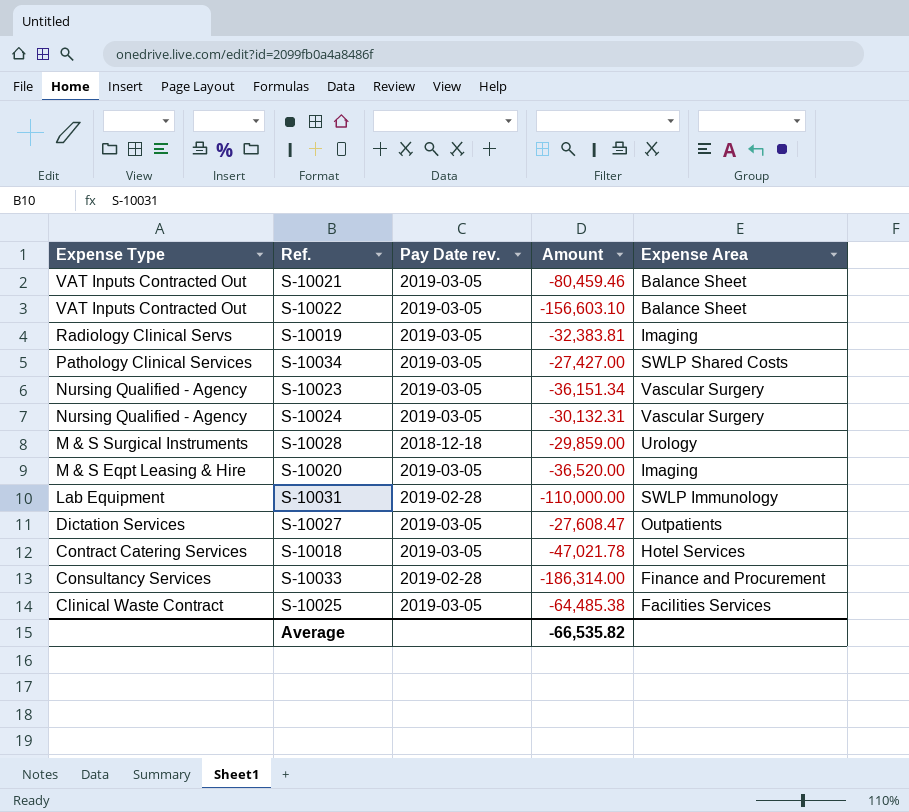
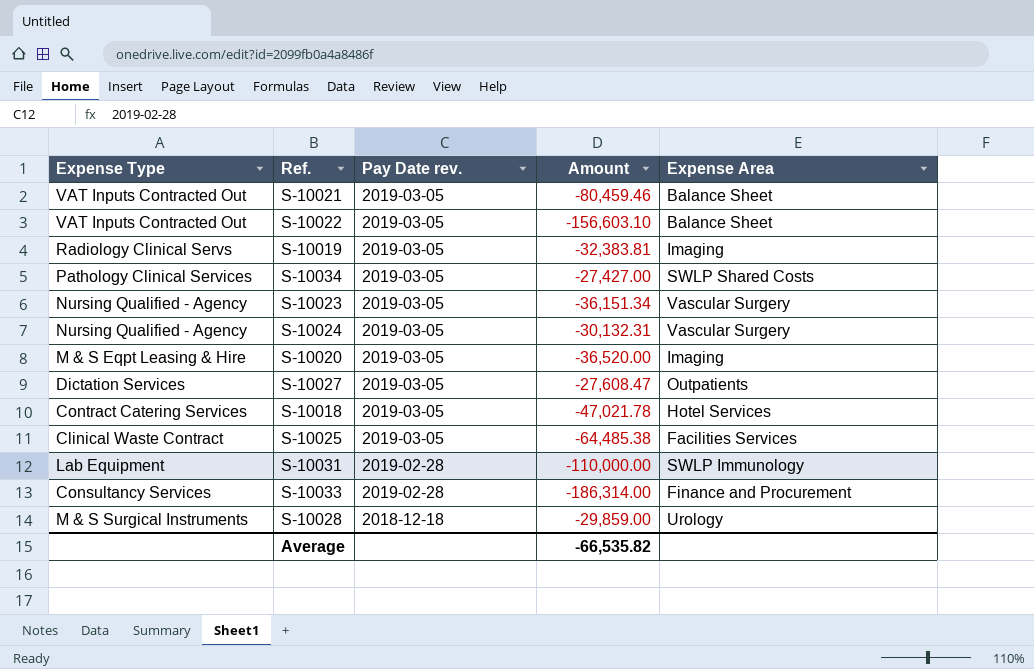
row order: Expense Type descending -> Pay Date rev. descending

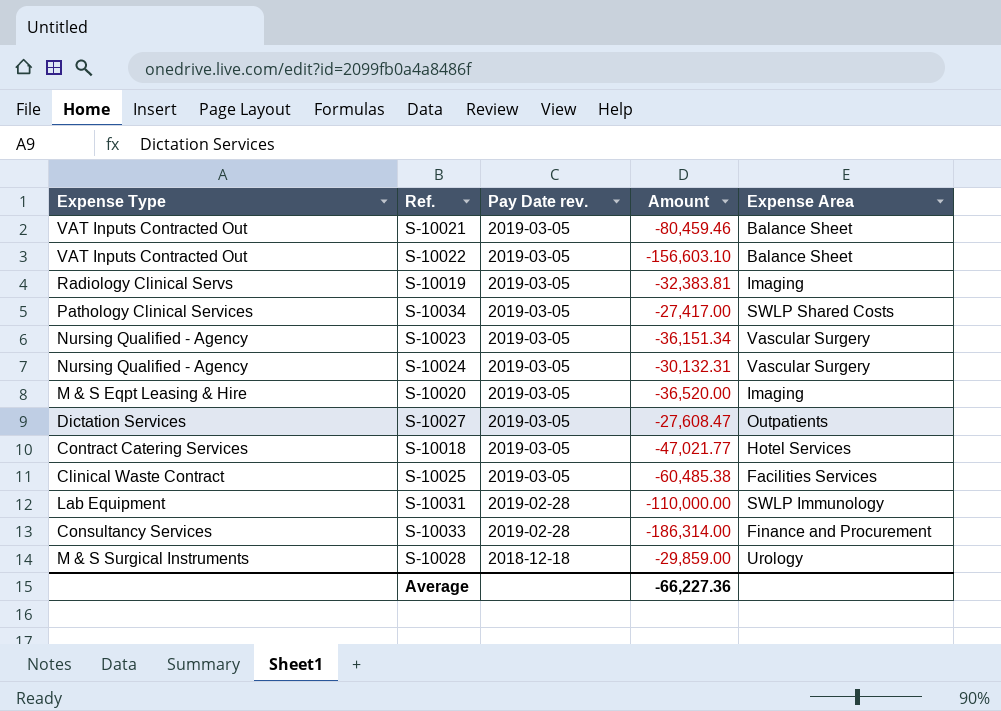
S-10034 | Amount: -27,427.00 -> -27,417.00
S-10018 | Amount: -47,021.78 -> -47,021.77
S-10025 | Amount: -64,485.38 -> -60,485.38
Average | Amount: -66,535.82 -> -66,227.36

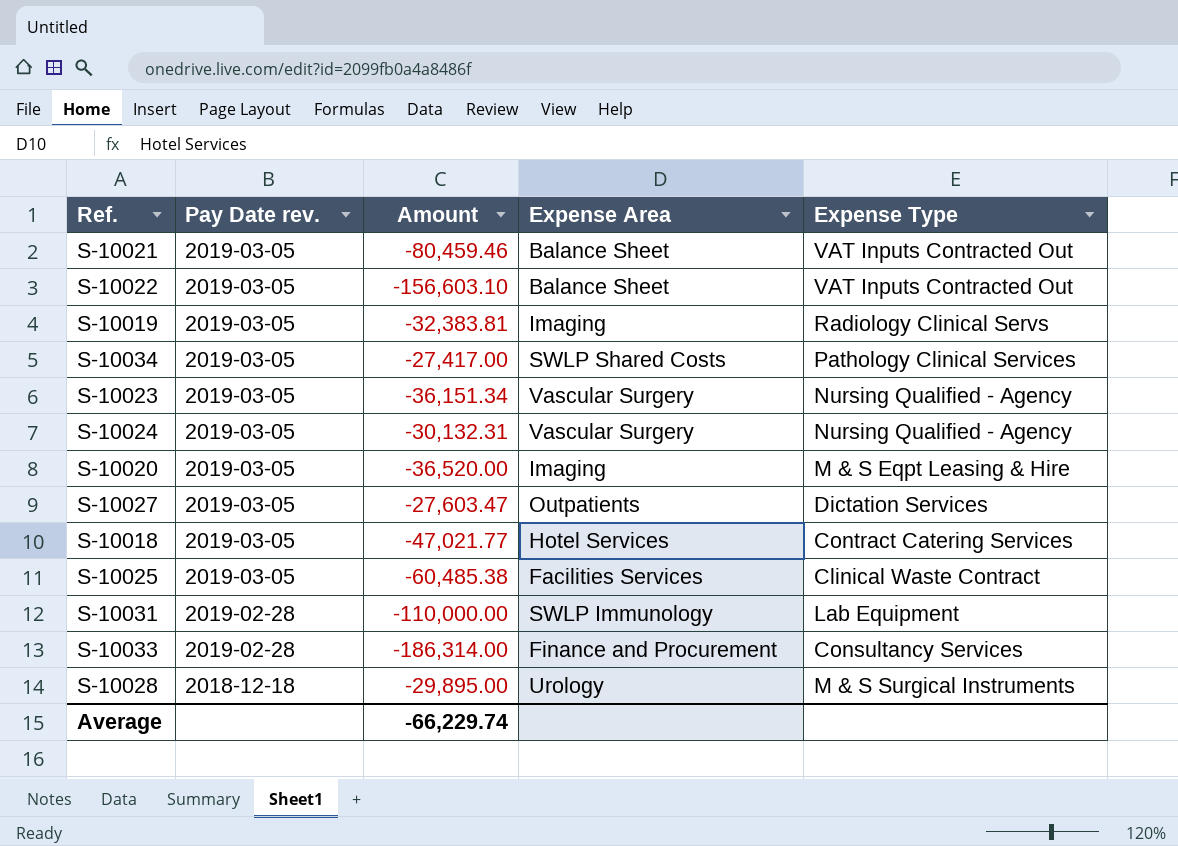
column Expense Type | position: 1 -> 5
S-10027 | Amount: -27,608.47 -> -27,603.47
S-10028 | Amount: -29,859.00 -> -29,895.00
Average | Amount: -66,227.36 -> -66,229.74

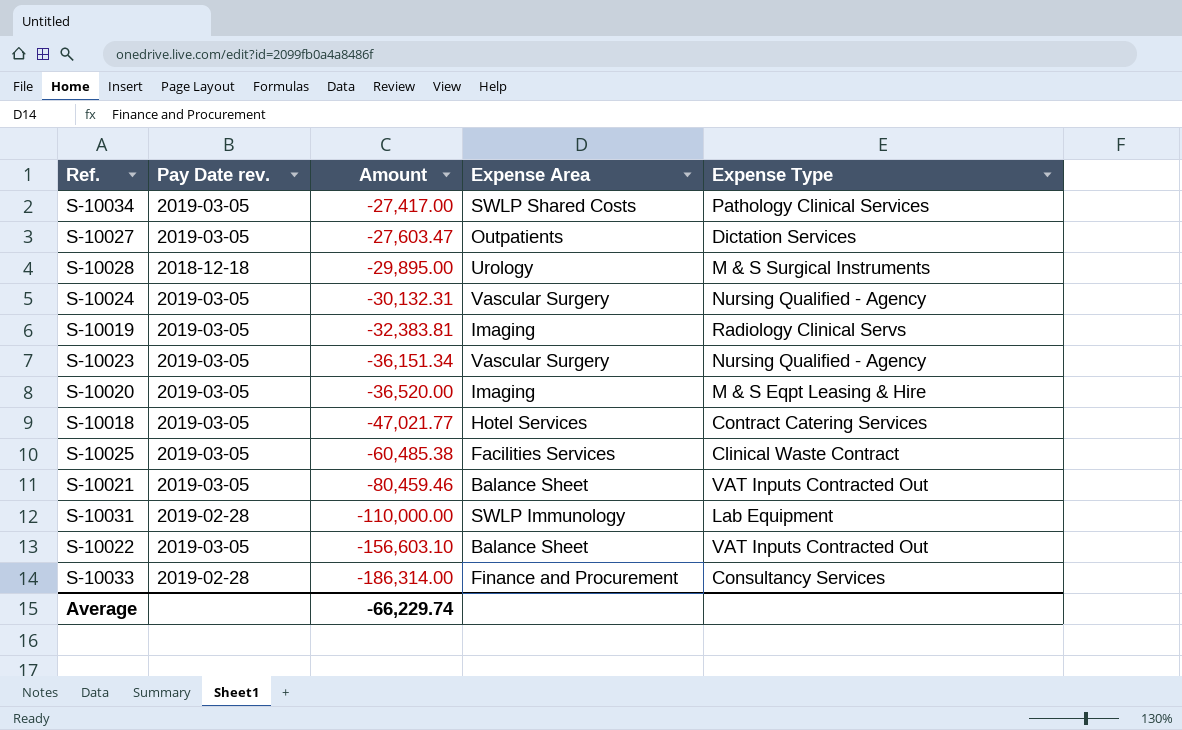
row order: Pay Date rev. descending -> Amount descending

